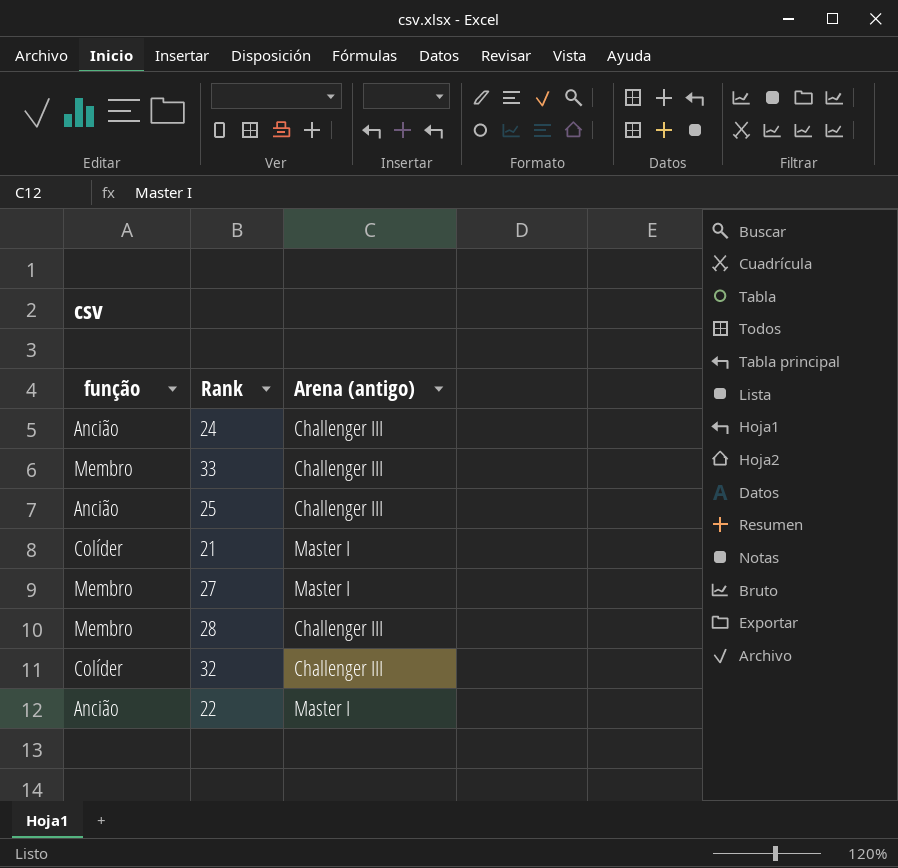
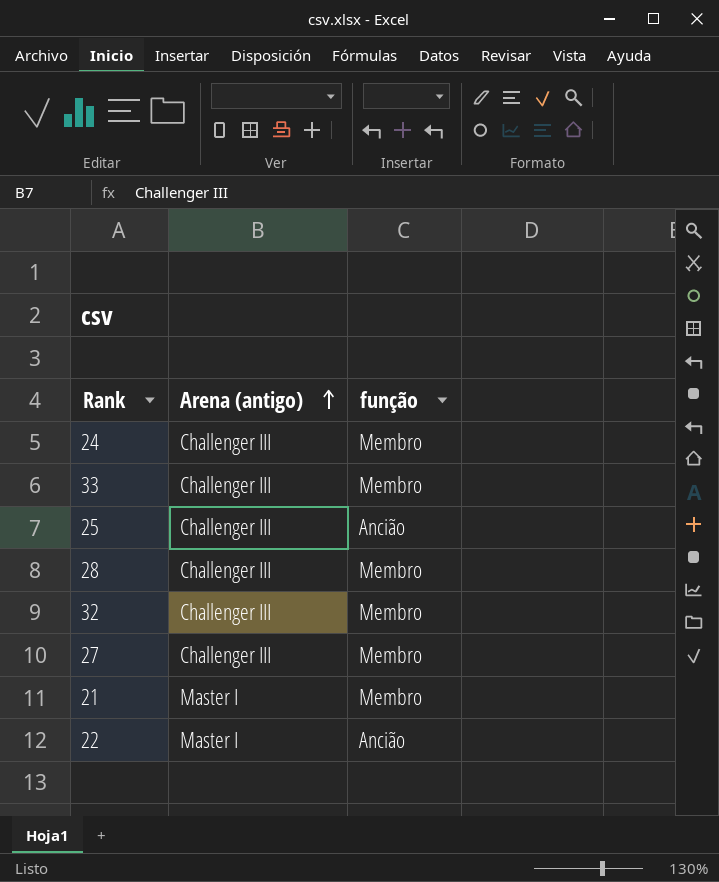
row order: none -> Arena (antigo) ascending
column função | position: 1 -> 3
24 | função: Ancião -> Membro
32 | função: Colíder -> Membro
27 | Arena (antigo): Master I -> Challenger III
21 | função: Colíder -> Membro

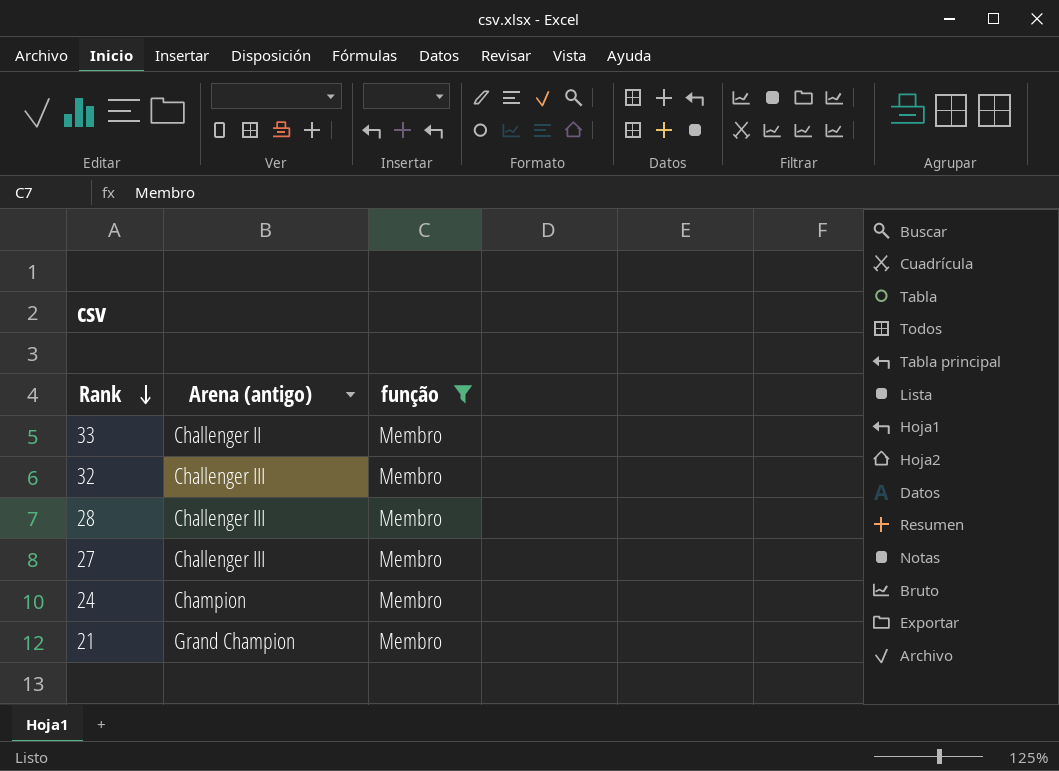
filter: none -> função = Membro
row order: Arena (antigo) ascending -> Rank descending
33 | Arena (antigo): Challenger III -> Challenger II
24 | Arena (antigo): Challenger III -> Champion
21 | Arena (antigo): Master I -> Grand Champion

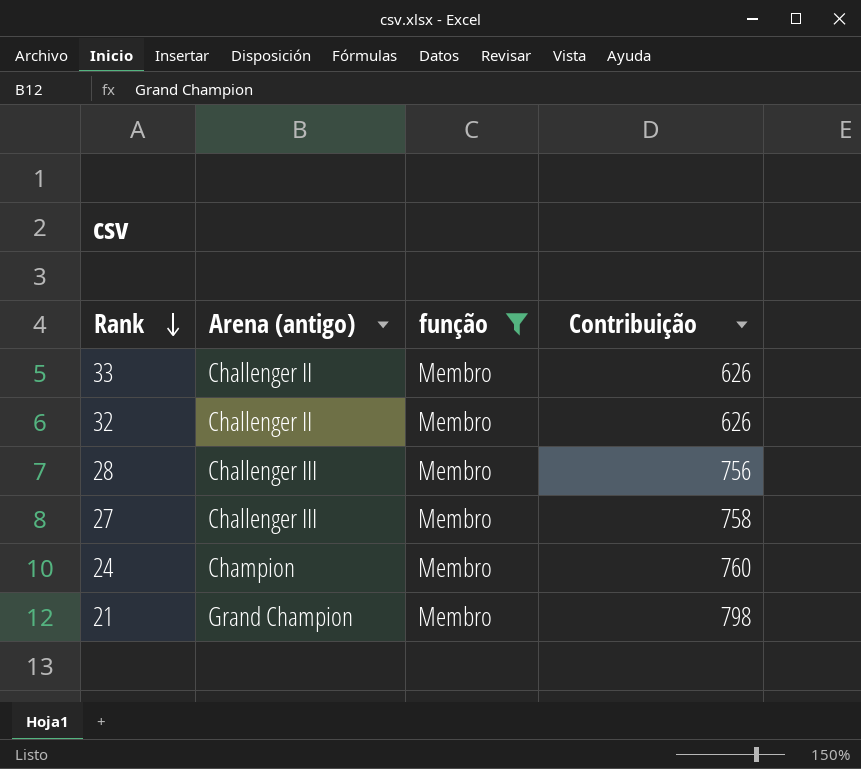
column Contribuição | position: none -> 4
32 | Arena (antigo): Challenger III -> Challenger II

